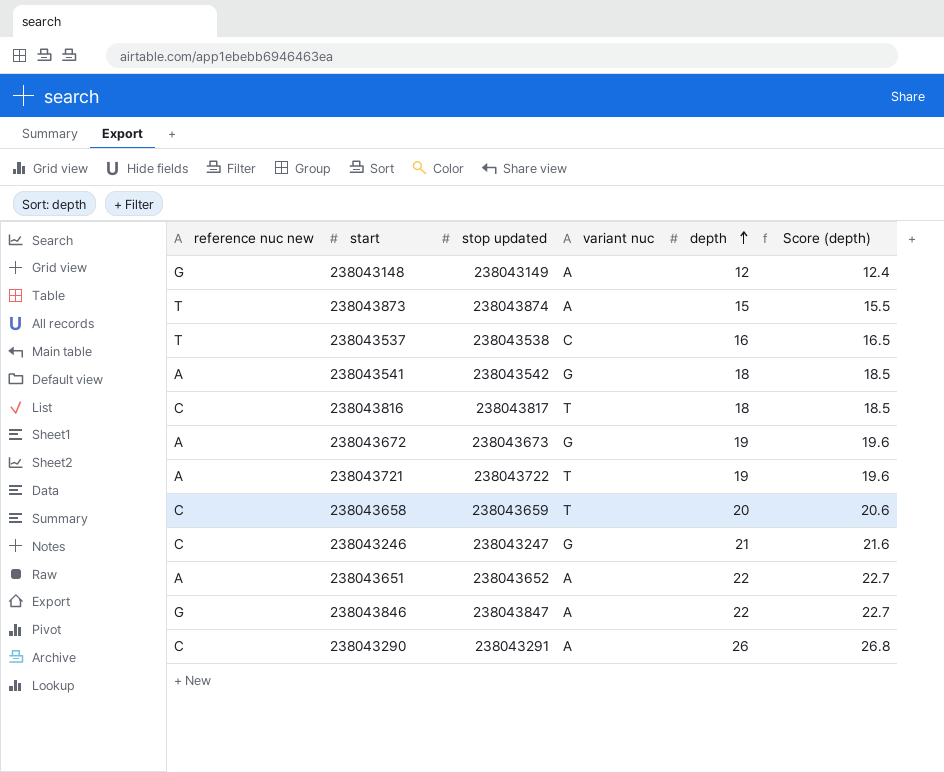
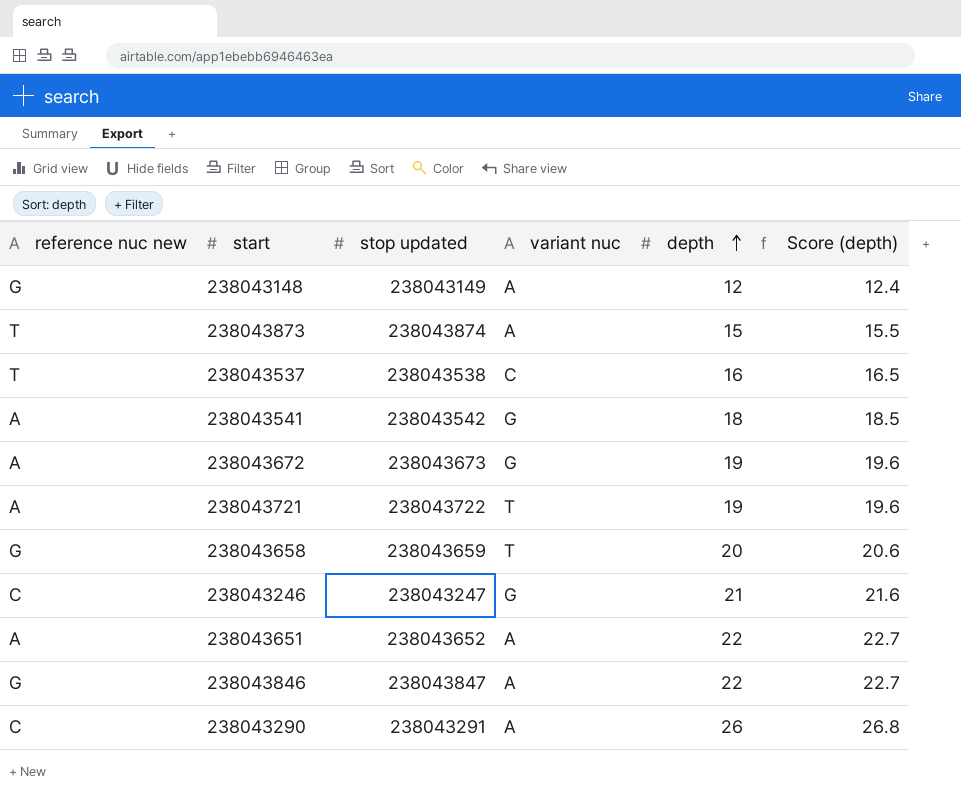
row 238043816: C | 238043817 | T | 18 | 18.5 -> none
238043658 | reference nuc new: C -> G

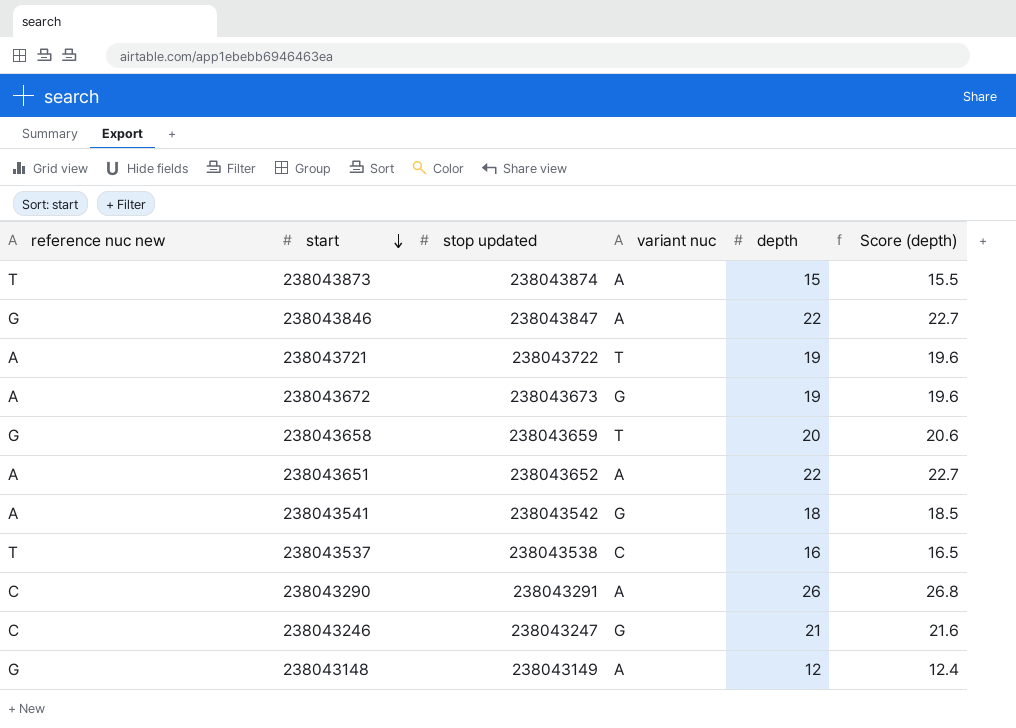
row order: depth ascending -> start descending

